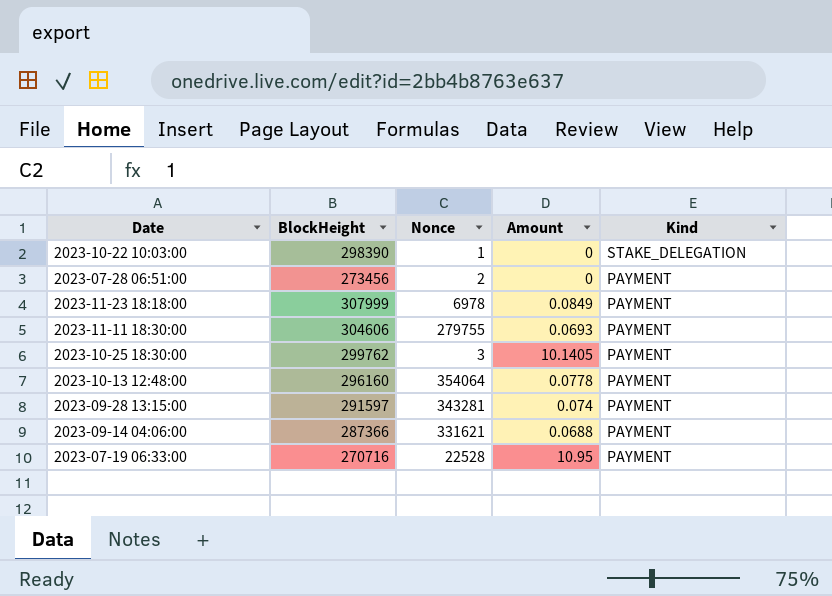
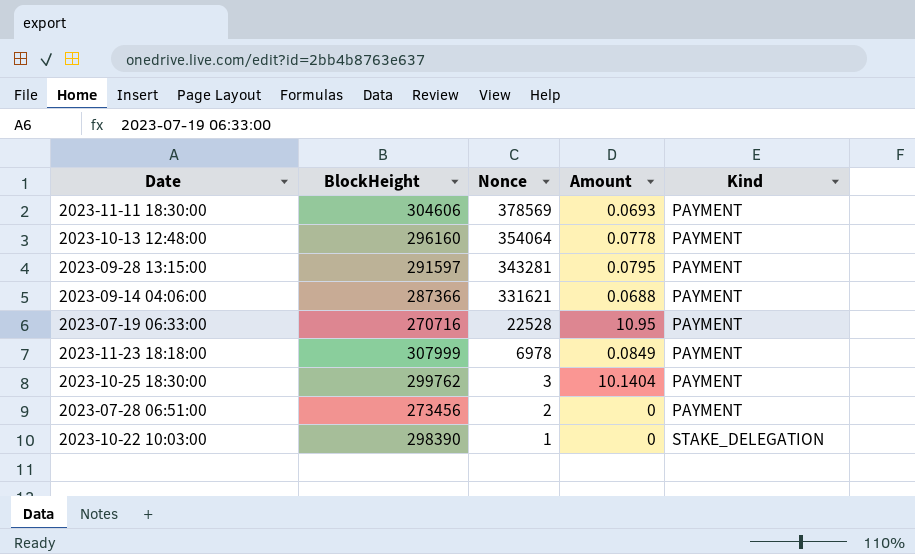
row order: Kind descending -> Nonce descending
2023-11-11 18:30:00 | Nonce: 279755 -> 378569
2023-09-28 13:15:00 | Amount: 0.074 -> 0.0795
2023-10-25 18:30:00 | Amount: 10.1405 -> 10.1404

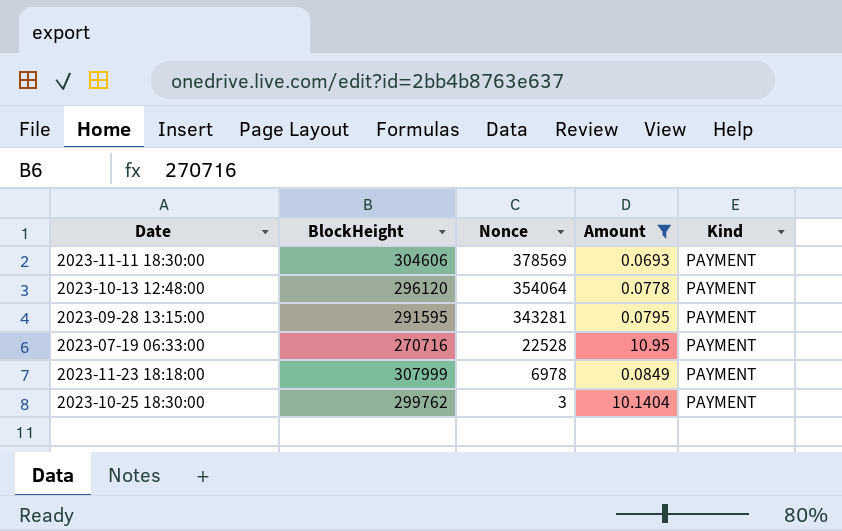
filter: none -> Amount >= 0.0693
2023-10-13 12:48:00 | BlockHeight: 296160 -> 296120
2023-09-28 13:15:00 | BlockHeight: 291597 -> 291595

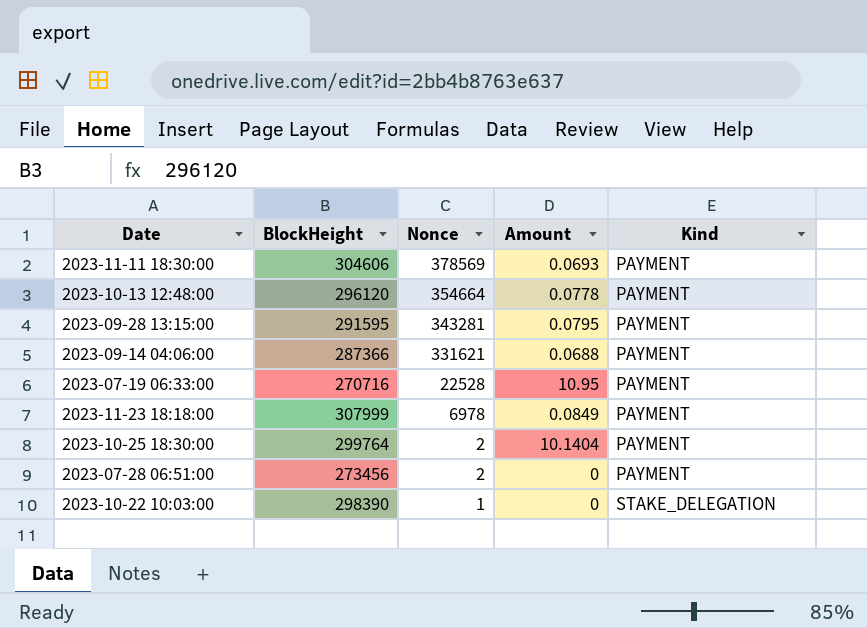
filter: Amount >= 0.0693 -> none
2023-10-13 12:48:00 | Nonce: 354064 -> 354664
2023-10-25 18:30:00 | BlockHeight: 299762 -> 299764
2023-10-25 18:30:00 | Nonce: 3 -> 2

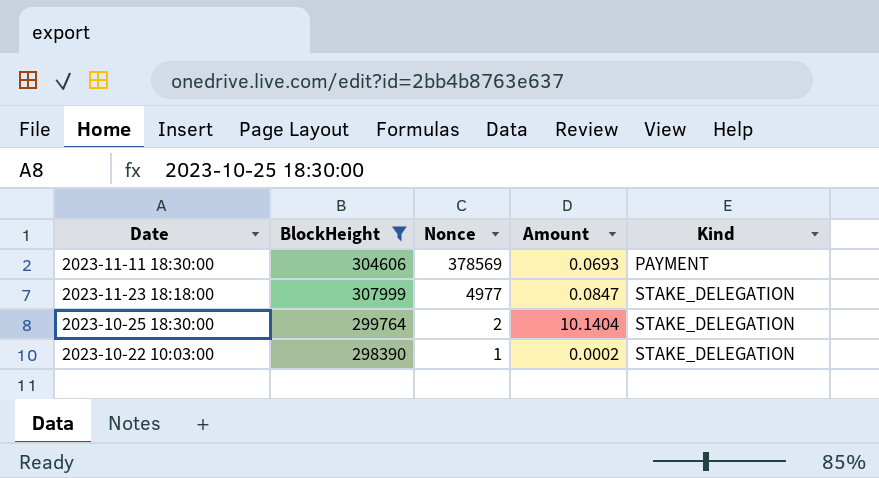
filter: none -> BlockHeight >= 298390
2023-11-23 18:18:00 | Nonce: 6978 -> 4977
2023-11-23 18:18:00 | Amount: 0.0849 -> 0.0847
2023-11-23 18:18:00 | Kind: PAYMENT -> STAKE_DELEGATION
2023-10-25 18:30:00 | Kind: PAYMENT -> STAKE_DELEGATION
2023-10-22 10:03:00 | Amount: 0 -> 0.0002

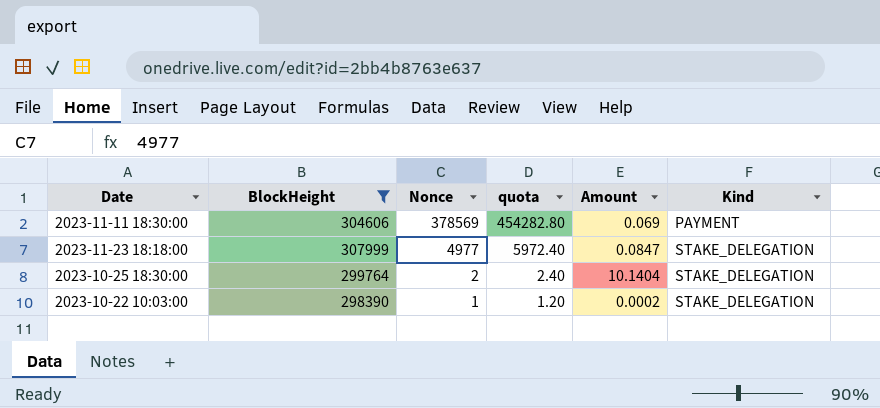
column quota | formula: none -> [Nonce] * 1.2
2023-11-11 18:30:00 | Amount: 0.0693 -> 0.069

